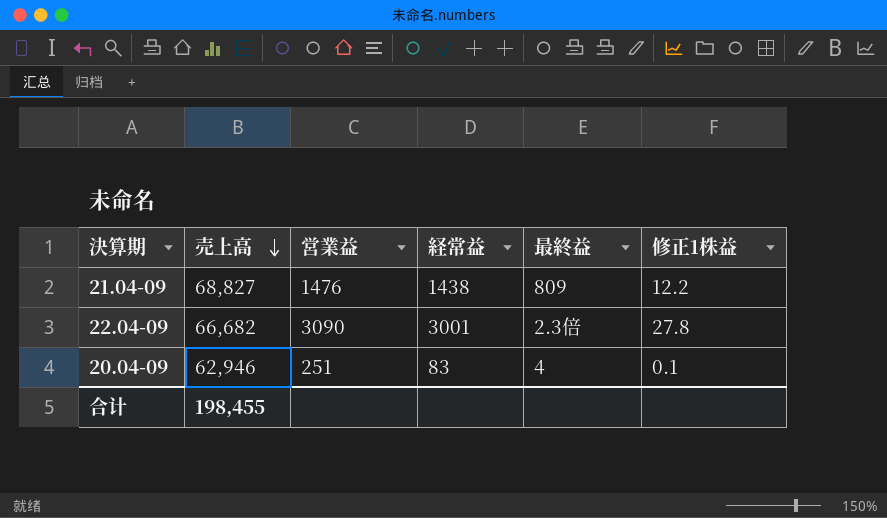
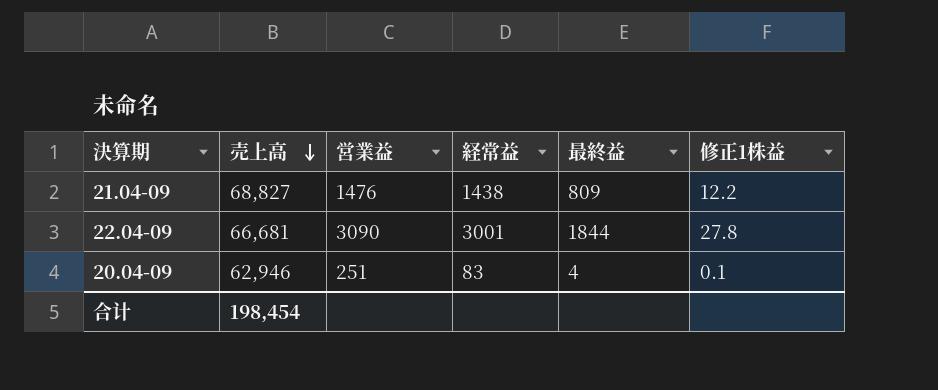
22.04-09 | 売上高: 66,682 -> 66,681
22.04-09 | 最終益: 2.3倍 -> 1844
合计 | 売上高: 198,455 -> 198,454

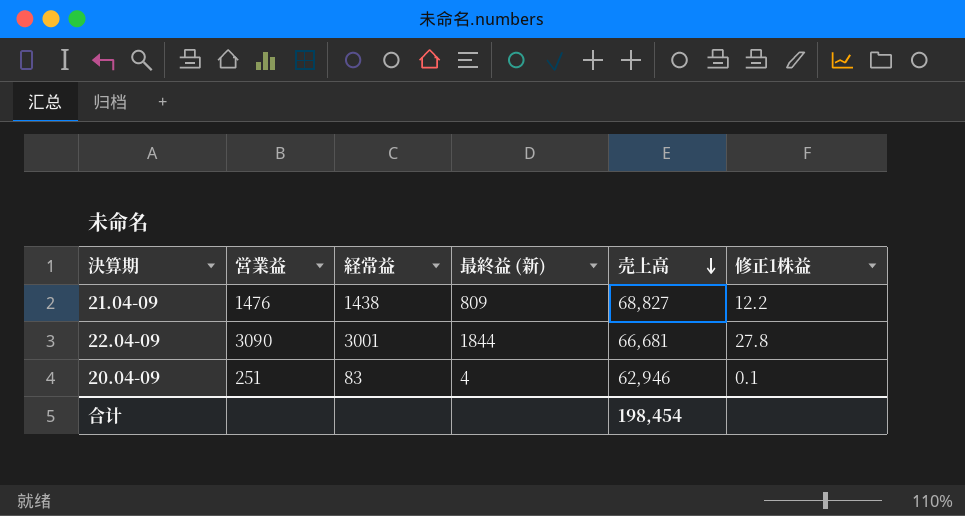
column name: 最終益 -> 最終益 (新)
column 売上高 | position: 2 -> 5

